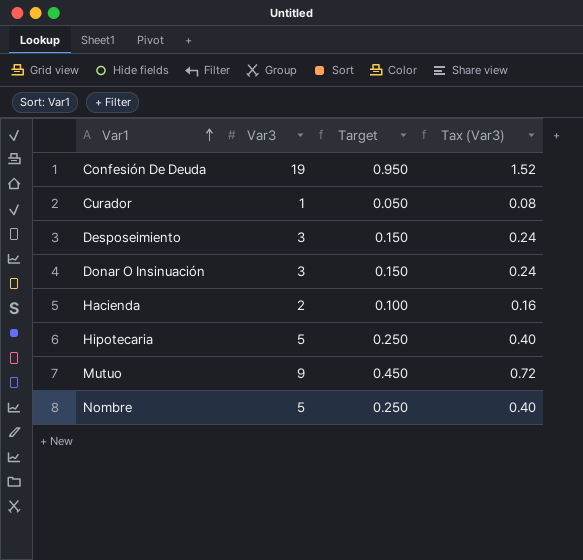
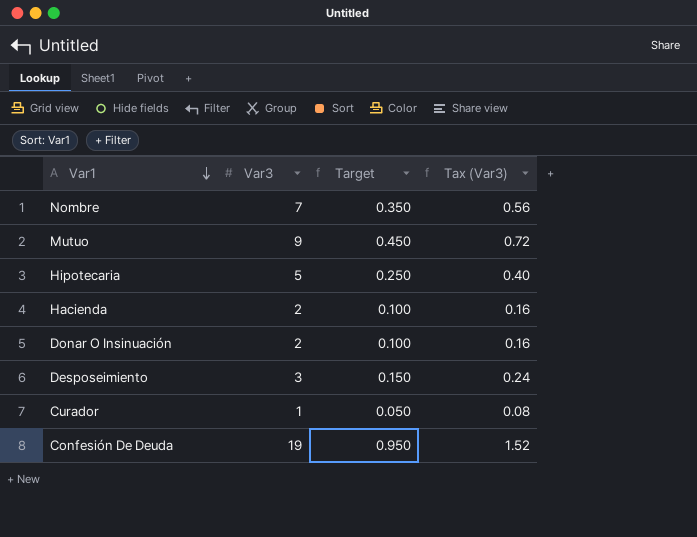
row order: Var1 ascending -> Var1 descending
Nombre | Var3: 5 -> 7
Nombre | Target: 0.250 -> 0.350
Nombre | Tax (Var3): 0.40 -> 0.56
Donar O Insinuación | Var3: 3 -> 2
Donar O Insinuación | Target: 0.150 -> 0.100
Donar O Insinuación | Tax (Var3): 0.24 -> 0.16

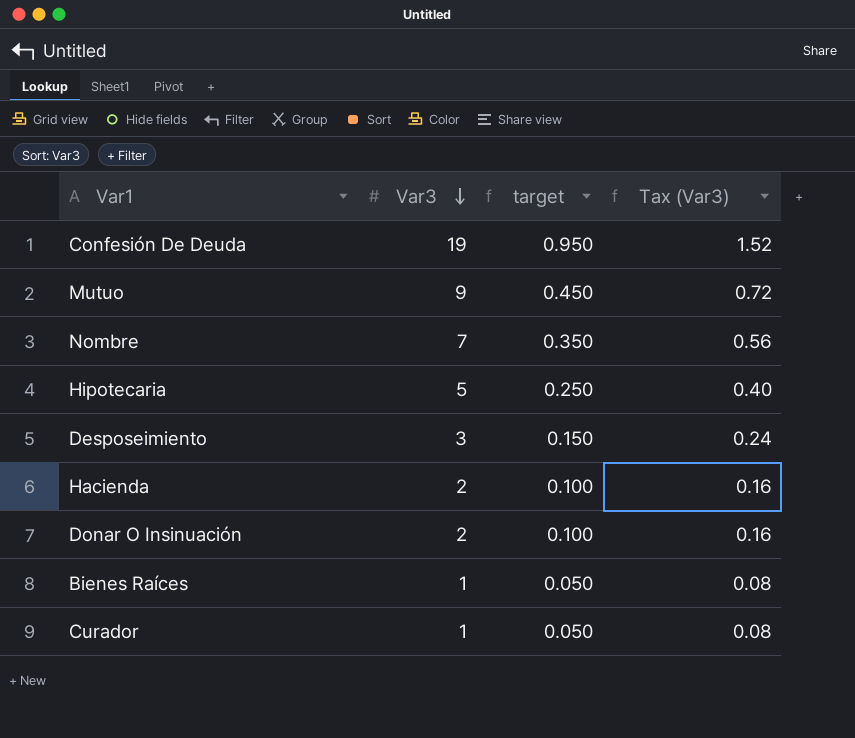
row order: Var1 descending -> Var3 descending
column name: Target -> target
row Bienes Raíces: none -> 1 | 0.050 | 0.08

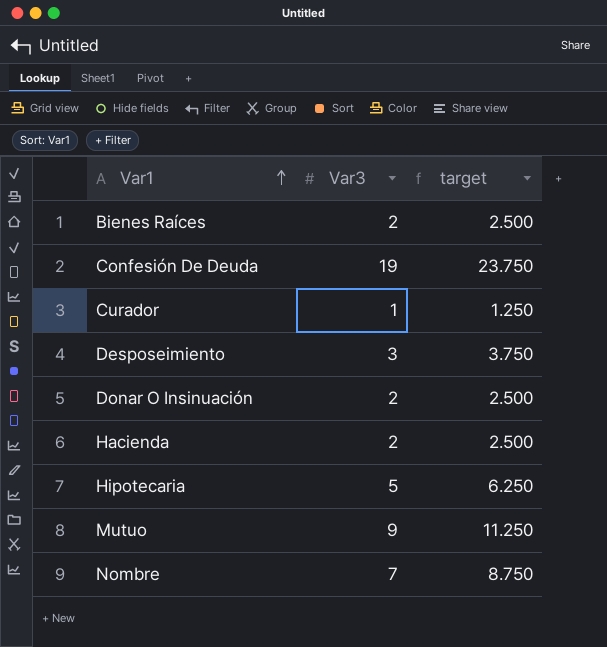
row order: Var3 descending -> Var1 ascending
column Tax (Var3) | formula: [Var3] * 0.08 -> none
column target | formula: [Var3] * 0.05 -> [Var3] * 1.25
Bienes Raíces | Var3: 1 -> 2

